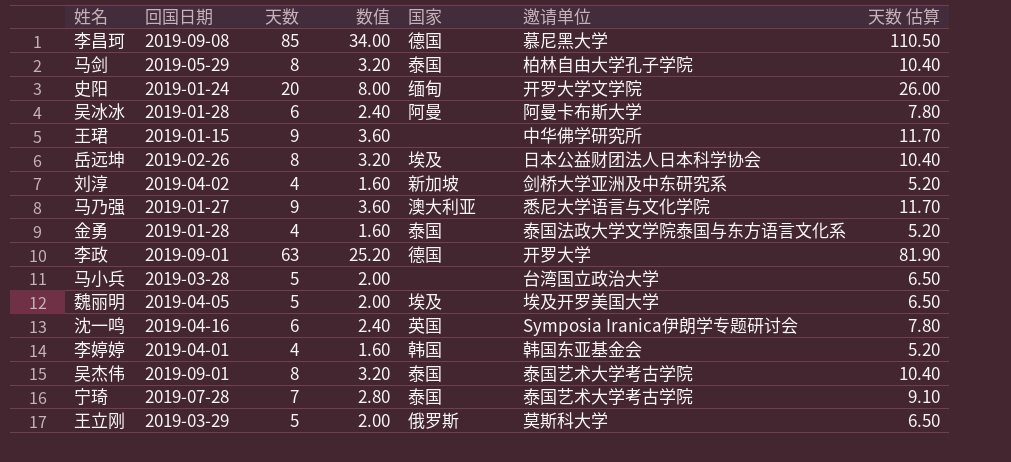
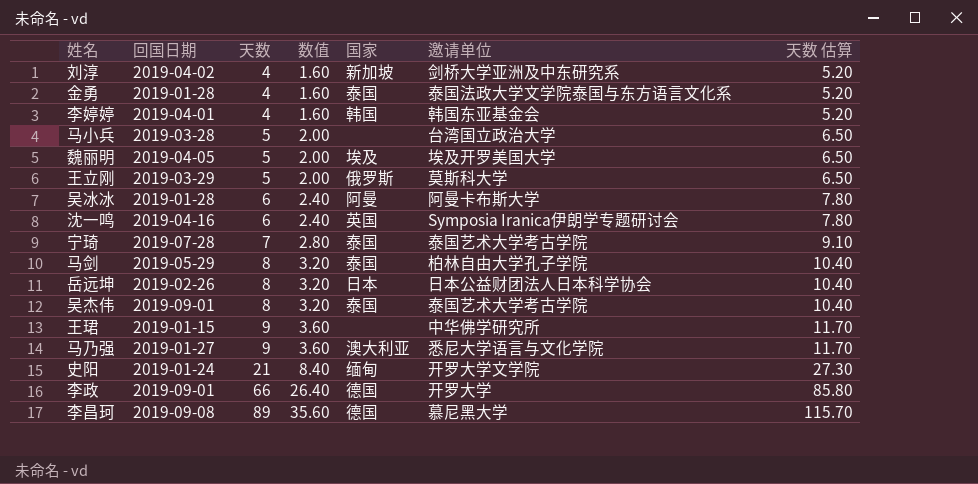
row order: none -> 天数 ascending
岳远坤 | 国家: 埃及 -> 日本
史阳 | 天数: 20 -> 21
史阳 | 数值: 8.00 -> 8.40
史阳 | 天数 估算: 26.00 -> 27.30
李政 | 天数: 63 -> 66
李政 | 数值: 25.20 -> 26.40
李政 | 天数 估算: 81.90 -> 85.80
李昌珂 | 天数: 85 -> 89
李昌珂 | 数值: 34.00 -> 35.60
李昌珂 | 天数 估算: 110.50 -> 115.70

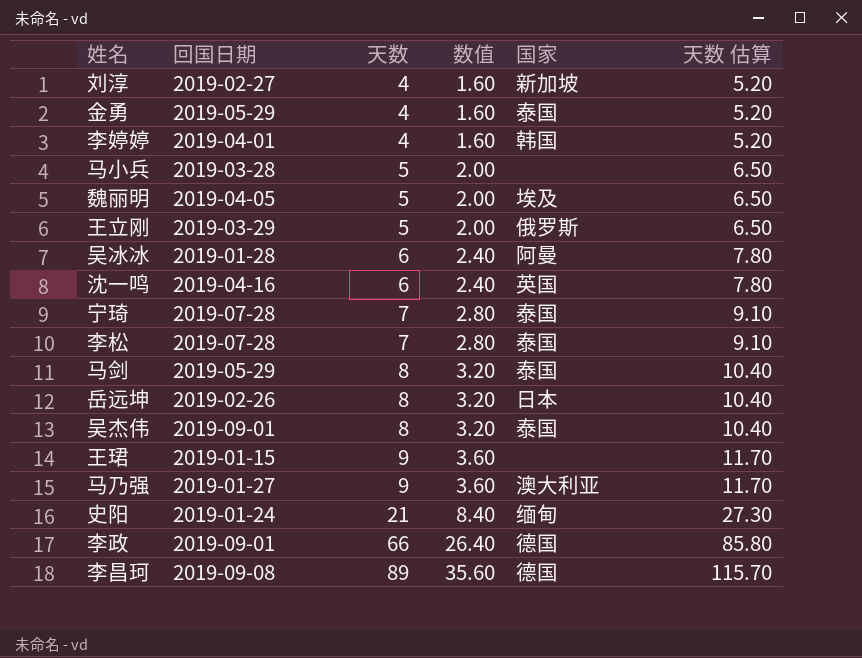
column 邀请单位 | position: 6 -> none
刘淳 | 回国日期: 2019-04-02 -> 2019-02-27
金勇 | 回国日期: 2019-01-28 -> 2019-05-29
row 李松: none -> 2019-07-28 | 7 | 2.80 | 泰国 | 9.10

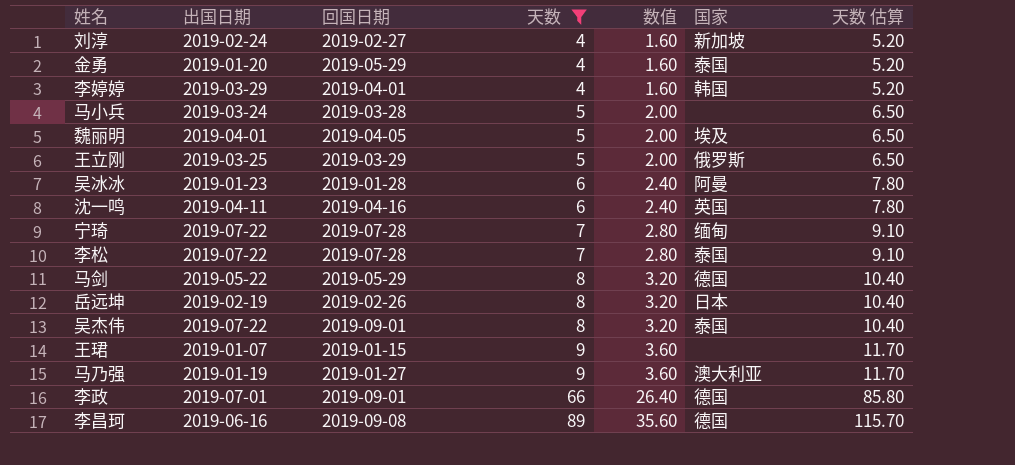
filter: none -> 天数 != 21
column 出国日期 | position: none -> 2
宁琦 | 国家: 泰国 -> 缅甸
马剑 | 国家: 泰国 -> 德国

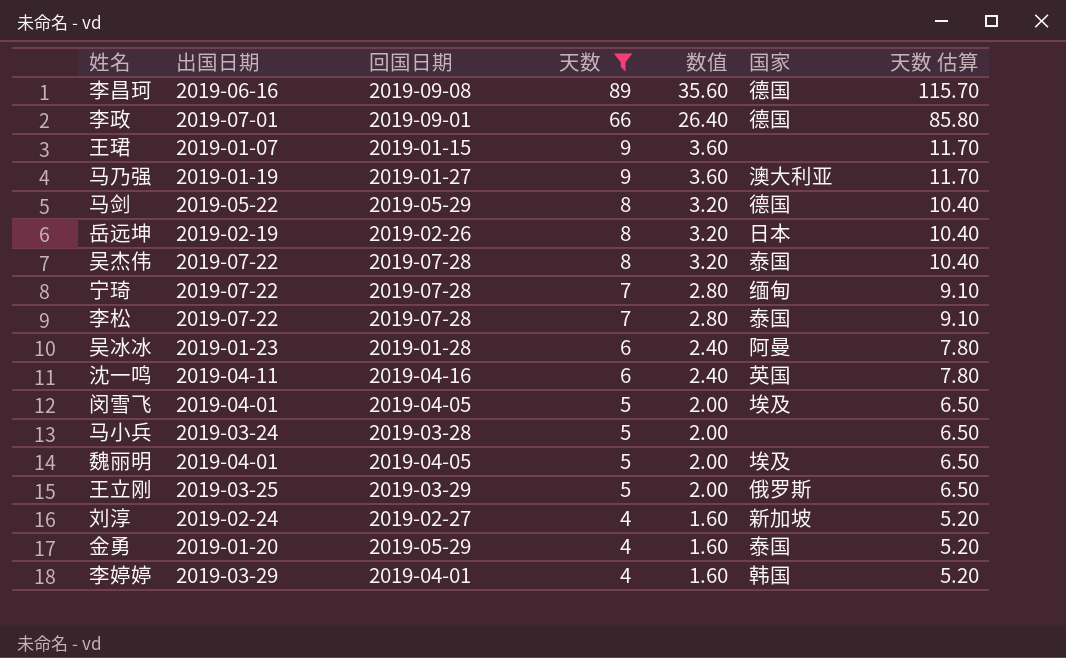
row order: 天数 ascending -> 天数 descending
吴杰伟 | 回国日期: 2019-09-01 -> 2019-07-28
row 闵雪飞: none -> 2019-04-01 | 2019-04-05 | 5 | 2.00 | 埃及 | 6.50

